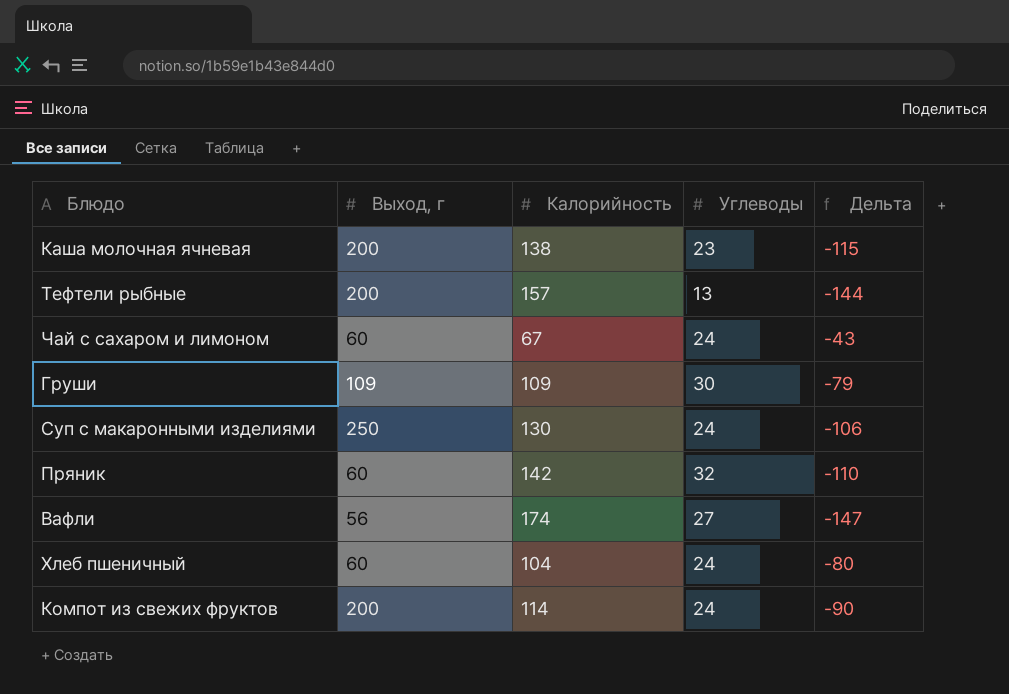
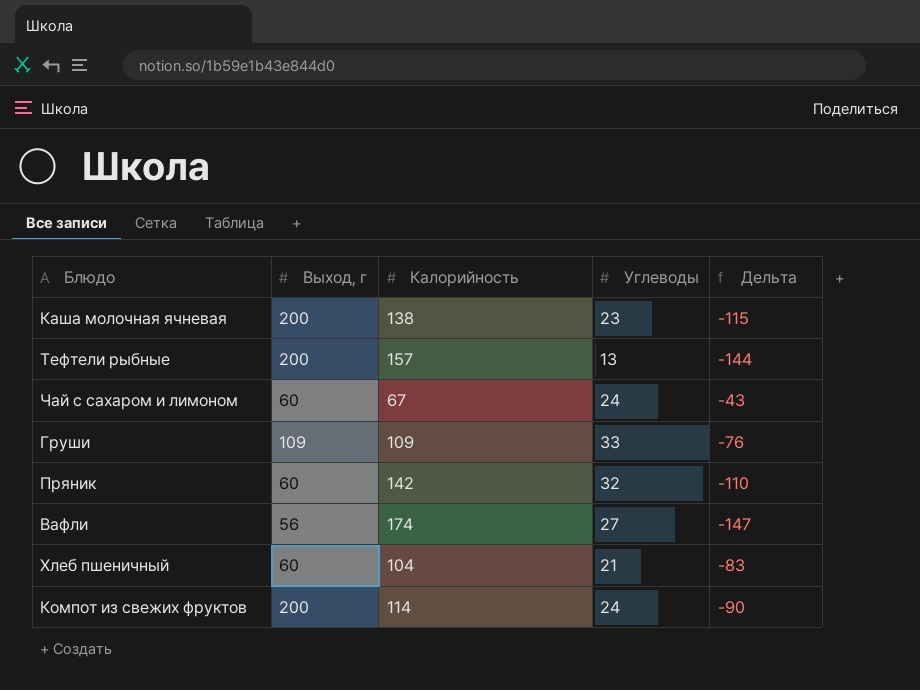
row Суп с макаронными изделиями: 250 | 130 | 24 | -106 -> none
Груши | Углеводы: 30 -> 33
Груши | Дельта: -79 -> -76
Хлеб пшеничный | Углеводы: 24 -> 21
Хлеб пшеничный | Дельта: -80 -> -83

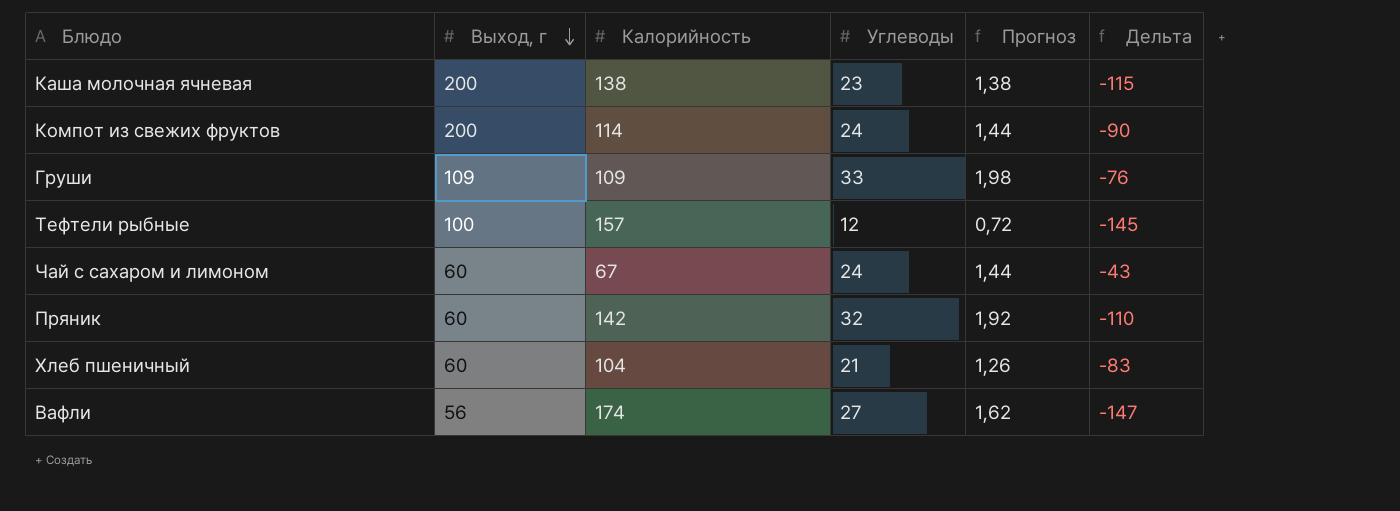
row order: none -> Выход, г descending
column Прогноз | formula: none -> [Углеводы] * 0,06
Тефтели рыбные | Выход, г: 200 -> 100
Тефтели рыбные | Углеводы: 13 -> 12
Тефтели рыбные | Дельта: -144 -> -145

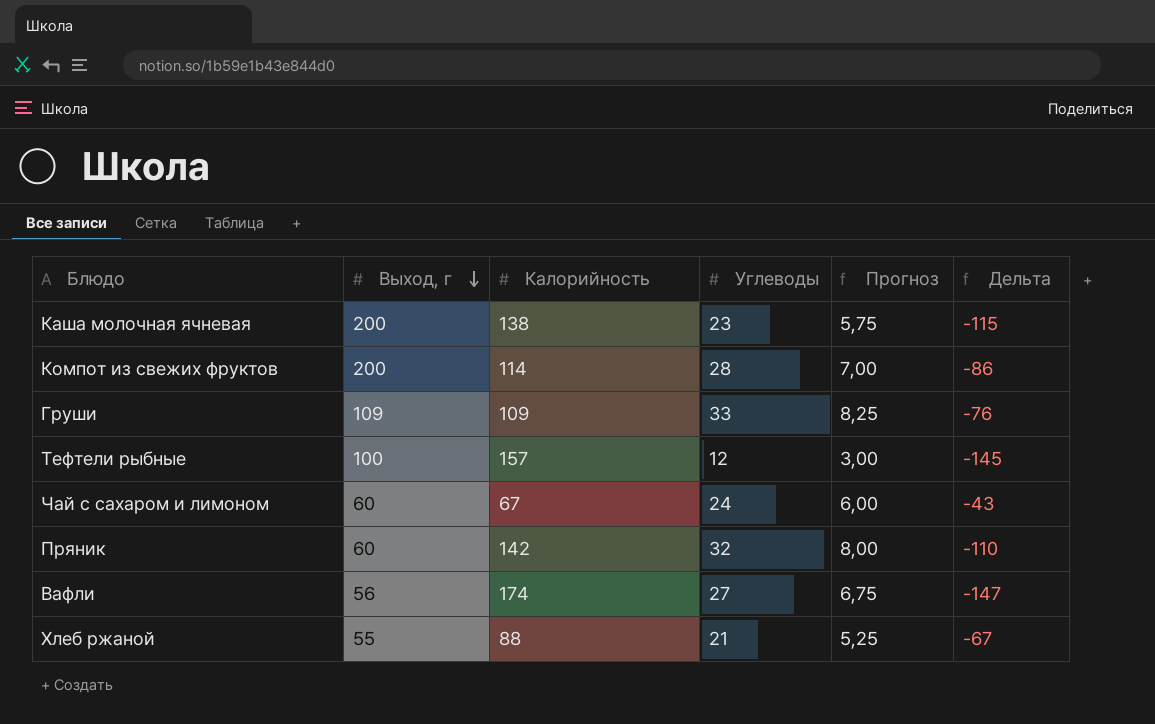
column Прогноз | formula: [Углеводы] * 0,06 -> [Углеводы] * 0,25
row Хлеб пшеничный: 60 | 104 | 21 | 1,26 | -83 -> none
Компот из свежих фруктов | Углеводы: 24 -> 28
Компот из свежих фруктов | Дельта: -90 -> -86
row Хлеб ржаной: none -> 55 | 88 | 21 | 5,25 | -67

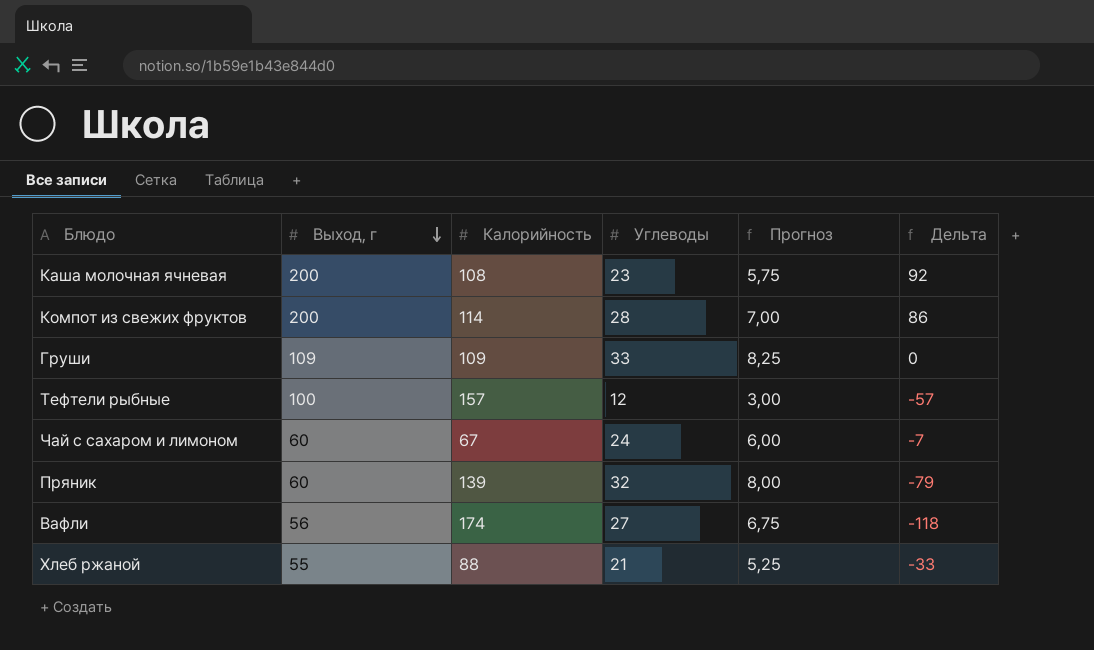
column Дельта | formula: [Углеводы] - [Калорийность] -> [Выход, г] - [Калорийность]
Каша молочная ячневая | Калорийность: 138 -> 108
Пряник | Калорийность: 142 -> 139

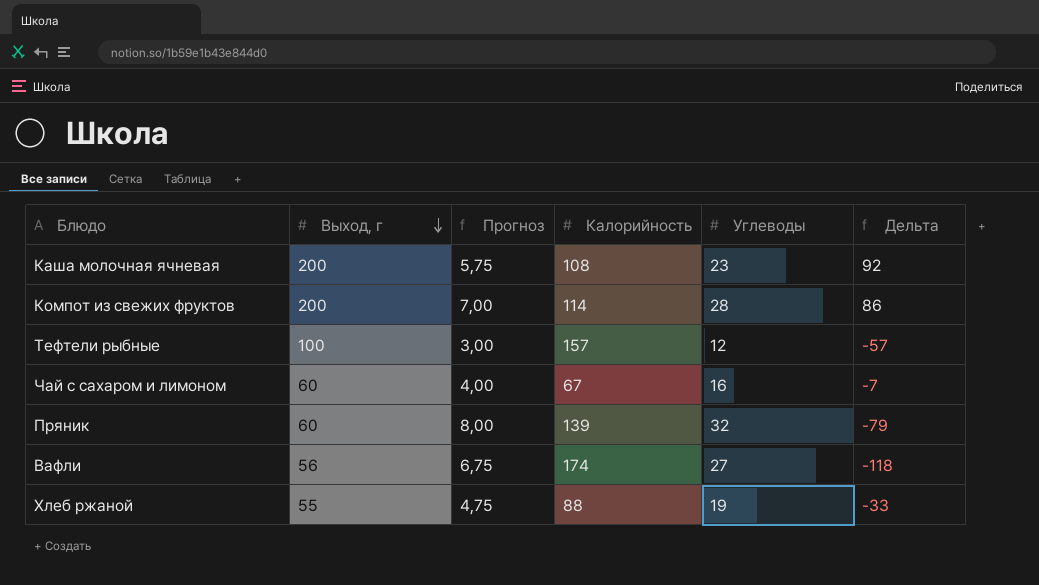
column Прогноз | position: 5 -> 3
row Груши: 109 | 109 | 33 | 8,25 | 0 -> none
Чай с сахаром и лимоном | Прогноз: 6,00 -> 4,00
Чай с сахаром и лимоном | Углеводы: 24 -> 16
Хлеб ржаной | Прогноз: 5,25 -> 4,75
Хлеб ржаной | Углеводы: 21 -> 19

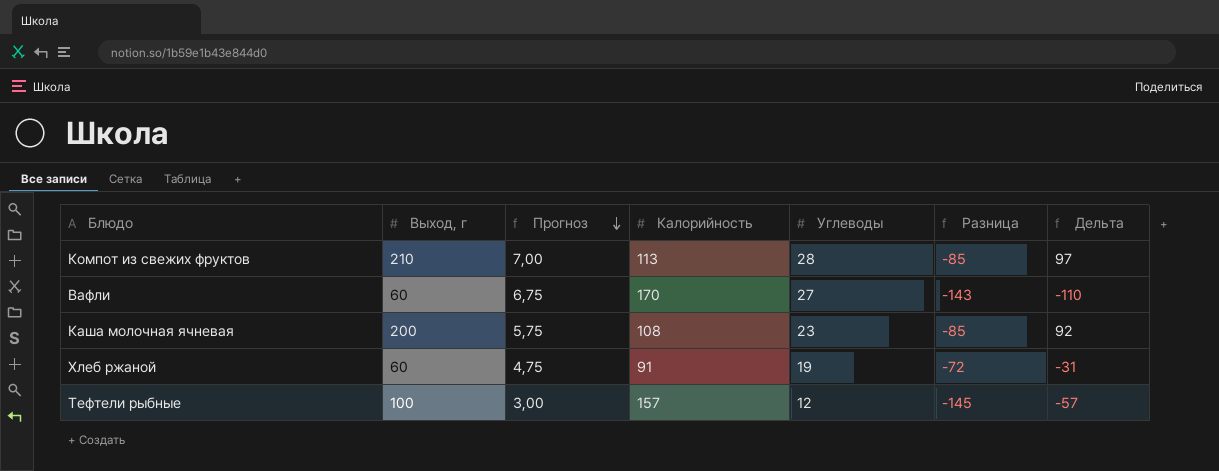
row order: Выход, г descending -> Прогноз descending
column Разница | formula: none -> [Углеводы] - [Калорийность]
row Чай с сахаром и лимоном: 60 | 4,00 | 67 | 16 | -7 -> none
row Пряник: 60 | 8,00 | 139 | 32 | -79 -> none
Компот из свежих фруктов | Выход, г: 200 -> 210
Компот из свежих фруктов | Калорийность: 114 -> 113
Компот из свежих фруктов | Дельта: 86 -> 97
Вафли | Выход, г: 56 -> 60
Вафли | Калорийность: 174 -> 170
Вафли | Дельта: -118 -> -110
Хлеб ржаной | Выход, г: 55 -> 60
Хлеб ржаной | Калорийность: 88 -> 91
Хлеб ржаной | Дельта: -33 -> -31

